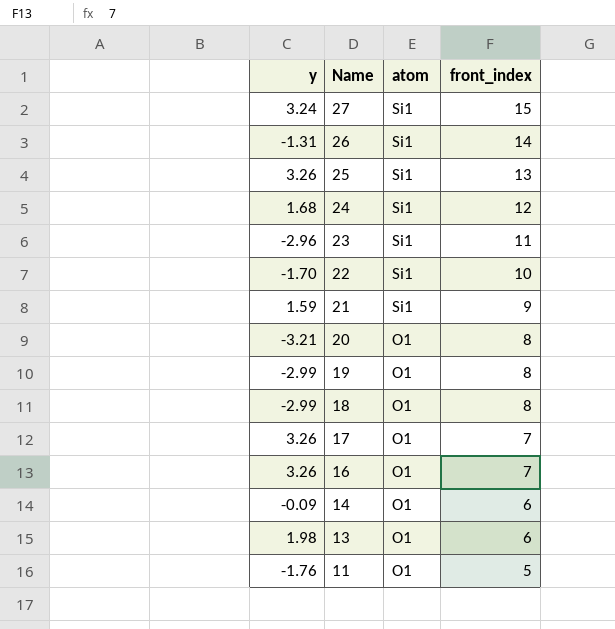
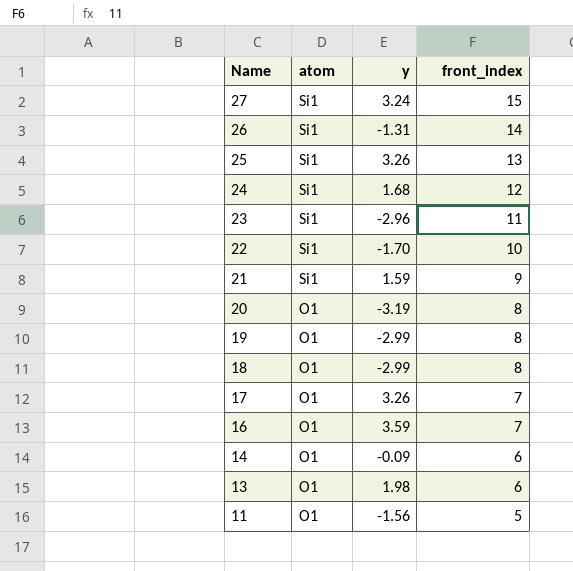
column y | position: 1 -> 3
20 | y: -3.21 -> -3.19
16 | y: 3.26 -> 3.59
11 | y: -1.76 -> -1.56

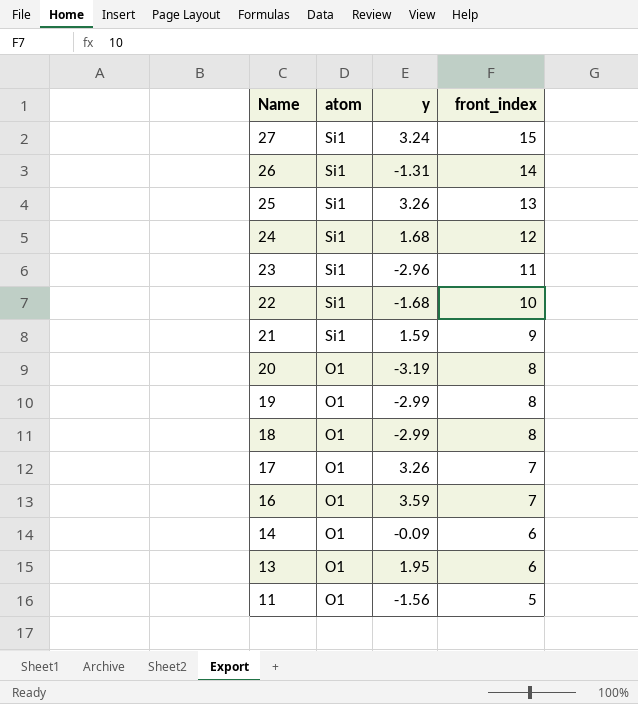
22 | y: -1.70 -> -1.68
13 | y: 1.98 -> 1.95

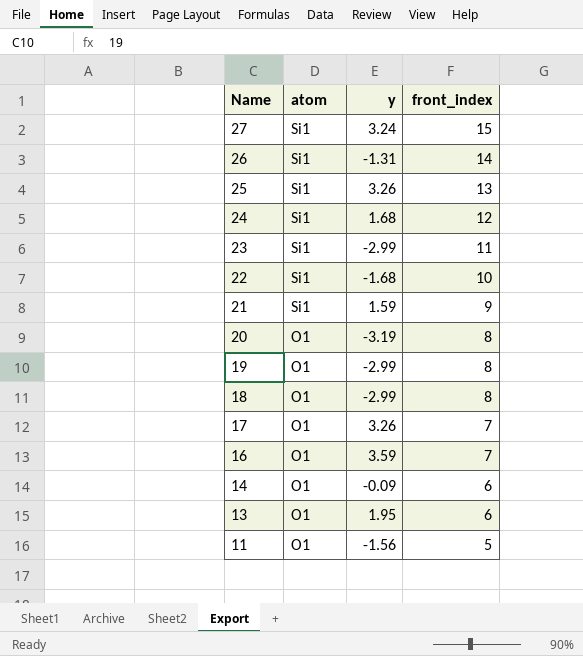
23 | y: -2.96 -> -2.99

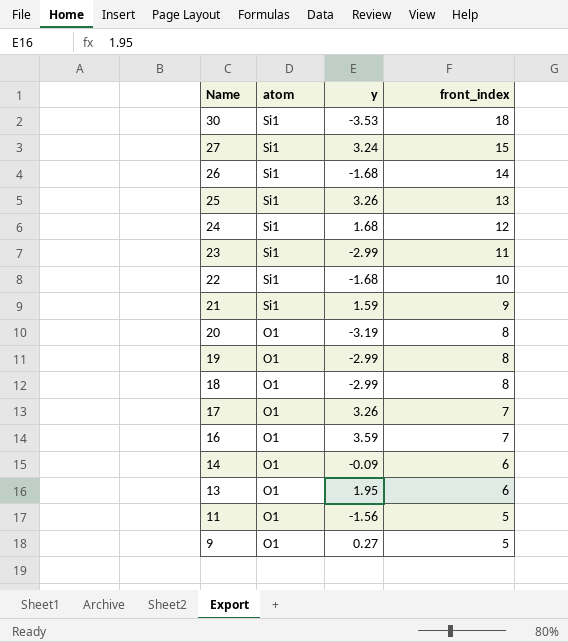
row 30: none -> Si1 | -3.53 | 18
26 | y: -1.31 -> -1.68
row 9: none -> O1 | 0.27 | 5

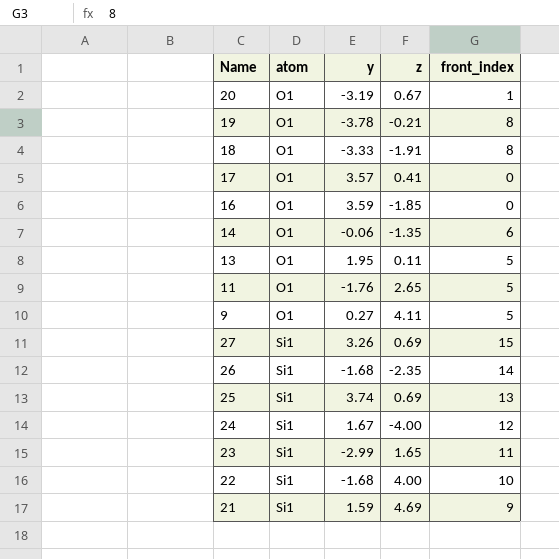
row order: Name descending -> atom ascending
column z | position: none -> 4
row 30: Si1 | -3.53 | 18 -> none
20 | front_index: 8 -> 1
19 | y: -2.99 -> -3.78
18 | y: -2.99 -> -3.33
17 | y: 3.26 -> 3.57
17 | front_index: 7 -> 0
16 | front_index: 7 -> 0
14 | y: -0.09 -> -0.06
13 | front_index: 6 -> 5
11 | y: -1.56 -> -1.76
27 | y: 3.24 -> 3.26
25 | y: 3.26 -> 3.74
24 | y: 1.68 -> 1.67

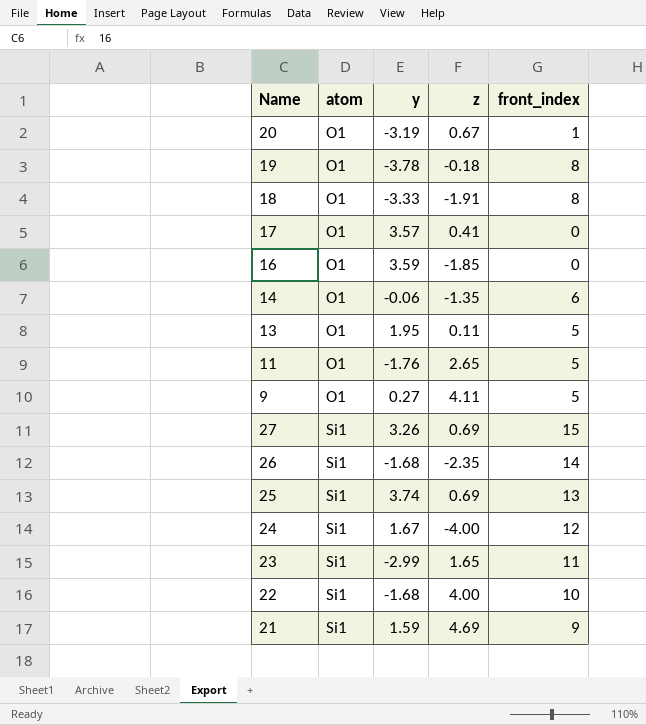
19 | z: -0.21 -> -0.18

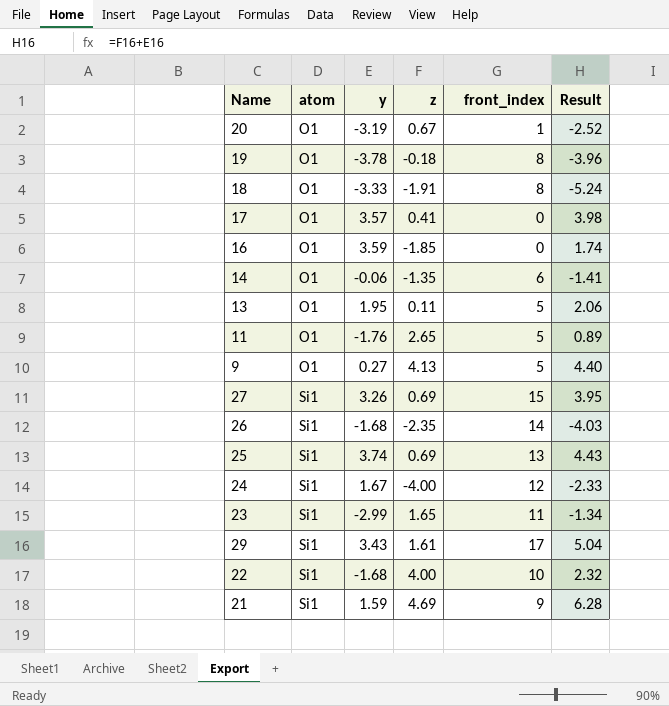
column Result | formula: none -> [y] + [z]
9 | z: 4.11 -> 4.13
row 29: none -> Si1 | 3.43 | 1.61 | 17 | 5.04

